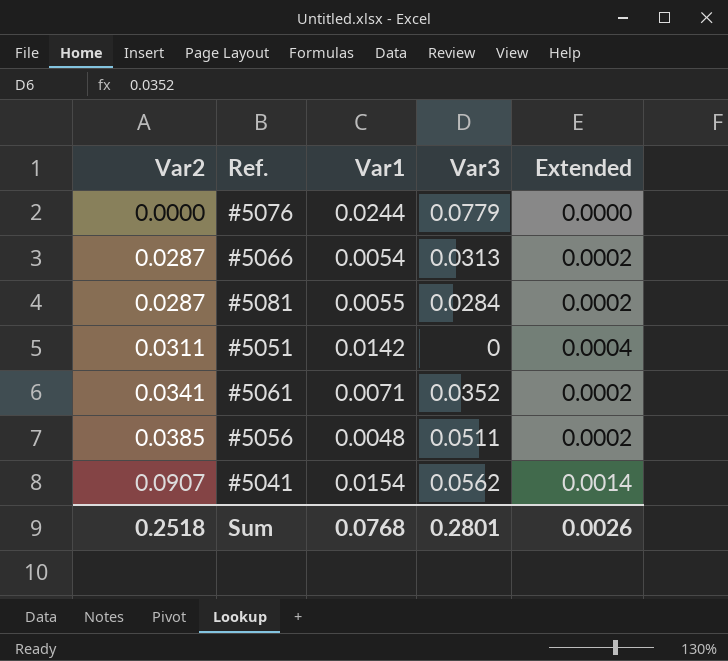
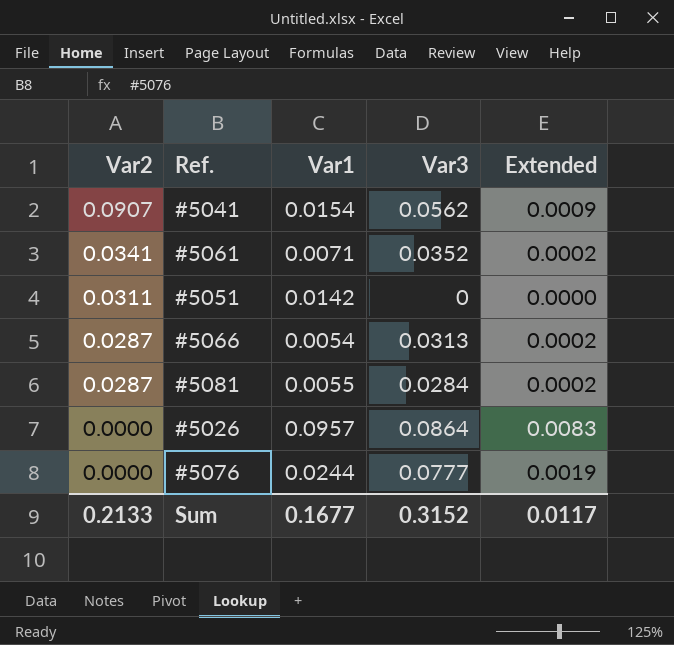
row order: Var2 ascending -> Var2 descending
column Extended | formula: [Var2] * [Var1] -> [Var1] * [Var3]
row #5056: 0.0385 | 0.0048 | 0.0511 | 0.0002 -> none
row #5026: none -> 0.0000 | 0.0957 | 0.0864 | 0.0083
#5076 | Var3: 0.0779 -> 0.0777
Sum | Var2: 0.2518 -> 0.2133
Sum | Var1: 0.0768 -> 0.1677
Sum | Var3: 0.2801 -> 0.3152
Sum | Extended: 0.0026 -> 0.0117

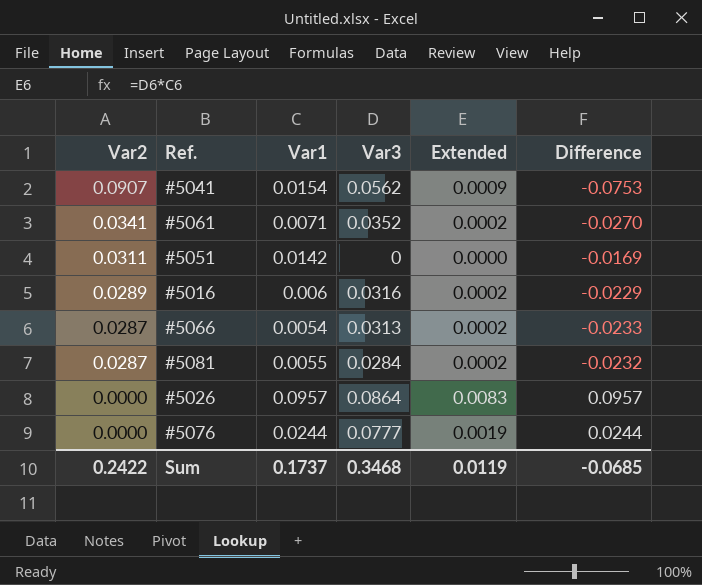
column Difference | formula: none -> [Var1] - [Var2]
row #5016: none -> 0.0289 | 0.006 | 0.0316 | 0.0002 | -0.0229
Sum | Var2: 0.2133 -> 0.2422
Sum | Var1: 0.1677 -> 0.1737
Sum | Var3: 0.3152 -> 0.3468
Sum | Extended: 0.0117 -> 0.0119

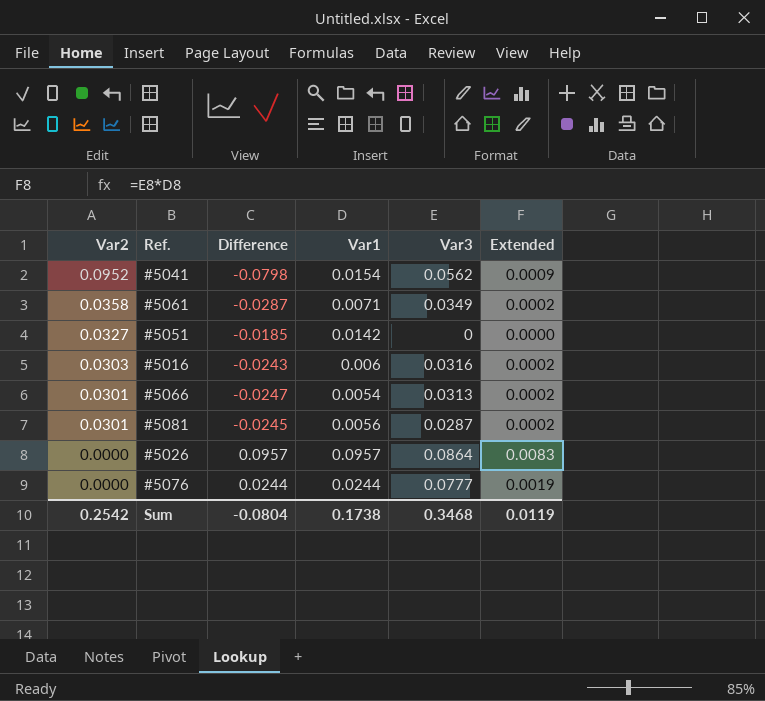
column Difference | position: 6 -> 3
#5041 | Var2: 0.0907 -> 0.0952
#5041 | Difference: -0.0753 -> -0.0798
#5061 | Var2: 0.0341 -> 0.0358
#5061 | Difference: -0.0270 -> -0.0287
#5061 | Var3: 0.0352 -> 0.0349
#5051 | Var2: 0.0311 -> 0.0327
#5051 | Difference: -0.0169 -> -0.0185
#5016 | Var2: 0.0289 -> 0.0303
#5016 | Difference: -0.0229 -> -0.0243
#5066 | Var2: 0.0287 -> 0.0301
#5066 | Difference: -0.0233 -> -0.0247
#5081 | Var2: 0.0287 -> 0.0301
#5081 | Difference: -0.0232 -> -0.0245
#5081 | Var1: 0.0055 -> 0.0056
#5081 | Var3: 0.0284 -> 0.0287
Sum | Var2: 0.2422 -> 0.2542
Sum | Difference: -0.0685 -> -0.0804
Sum | Var1: 0.1737 -> 0.1738

